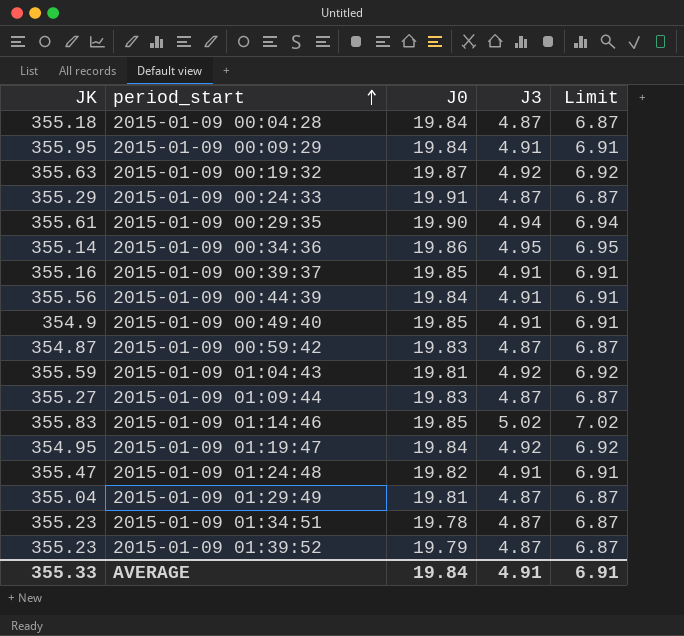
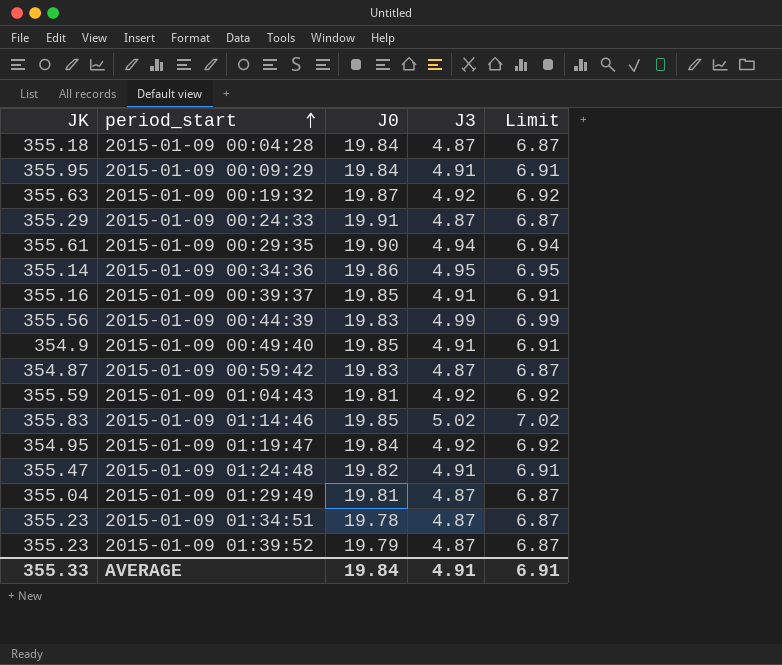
row 2015-01-09 01:09:44: 355.27 | 19.83 | 4.87 | 6.87 -> none
2015-01-09 00:44:39 | J0: 19.84 -> 19.83
2015-01-09 00:44:39 | J3: 4.91 -> 4.99
2015-01-09 00:44:39 | Limit: 6.91 -> 6.99

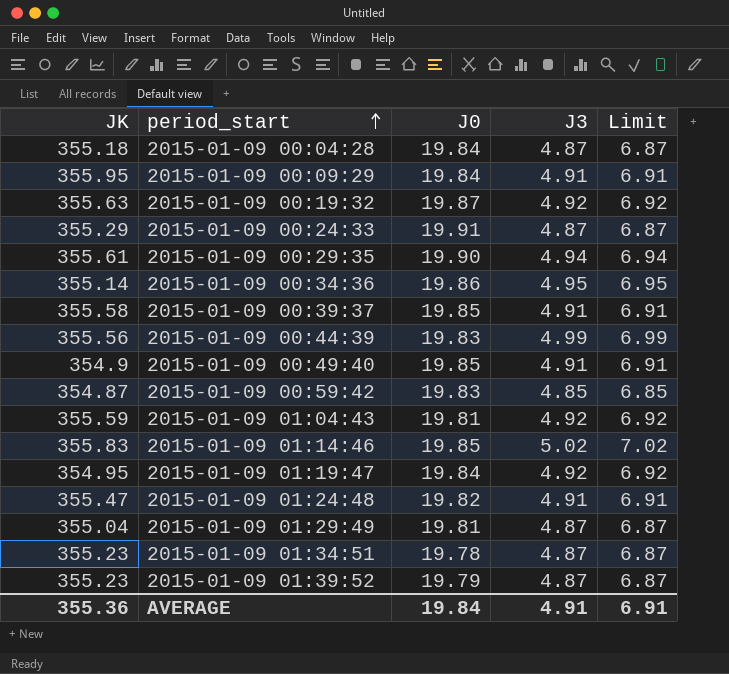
2015-01-09 00:39:37 | JK: 355.16 -> 355.58
2015-01-09 00:59:42 | J3: 4.87 -> 4.85
2015-01-09 00:59:42 | Limit: 6.87 -> 6.85
AVERAGE | JK: 355.33 -> 355.36

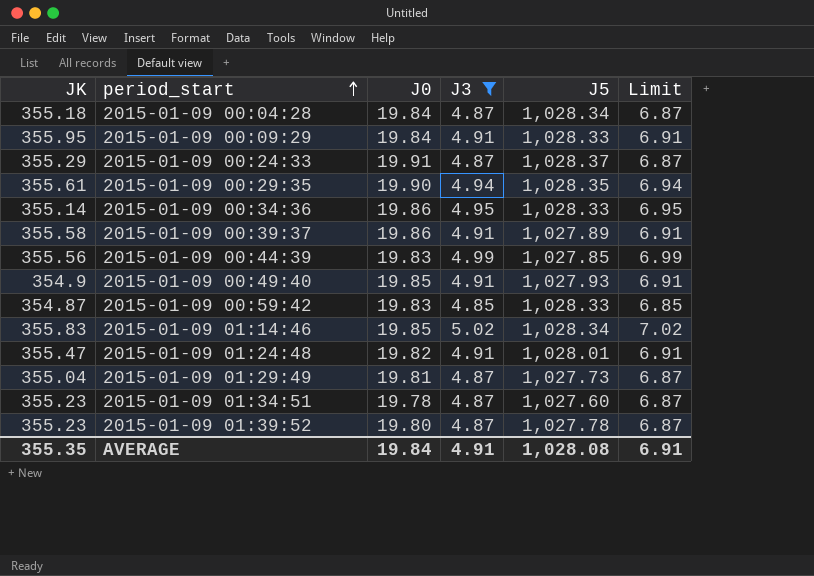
filter: none -> J3 != 4.92
column J5 | position: none -> 5
2015-01-09 00:39:37 | J0: 19.85 -> 19.86
2015-01-09 01:39:52 | J0: 19.79 -> 19.80
AVERAGE | JK: 355.36 -> 355.35

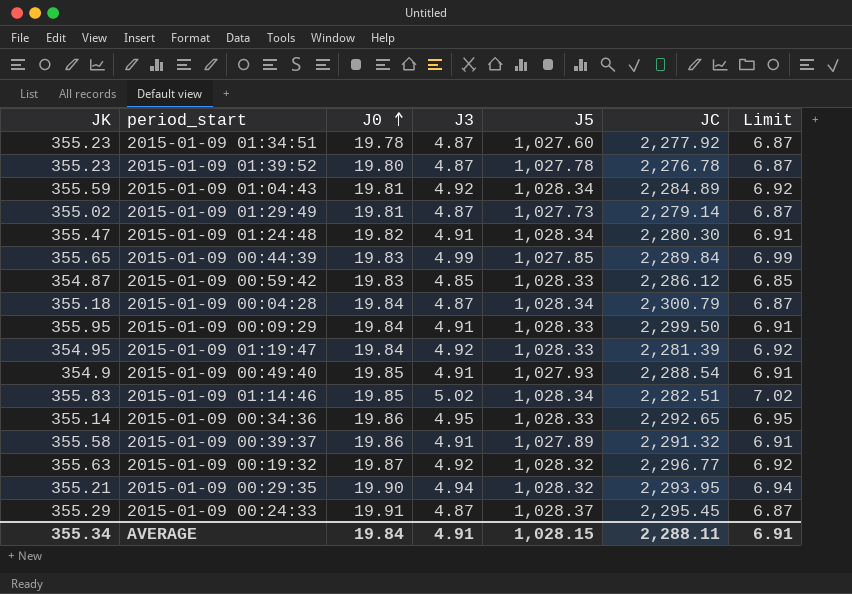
filter: J3 != 4.92 -> none
row order: period_start ascending -> J0 ascending
column JC | position: none -> 6
2015-01-09 01:29:49 | JK: 355.04 -> 355.02
2015-01-09 01:24:48 | J5: 1,028.01 -> 1,028.34
2015-01-09 00:44:39 | JK: 355.56 -> 355.65
2015-01-09 00:29:35 | JK: 355.61 -> 355.21
2015-01-09 00:29:35 | J5: 1,028.35 -> 1,028.32
AVERAGE | JK: 355.35 -> 355.34
AVERAGE | J5: 1,028.08 -> 1,028.15

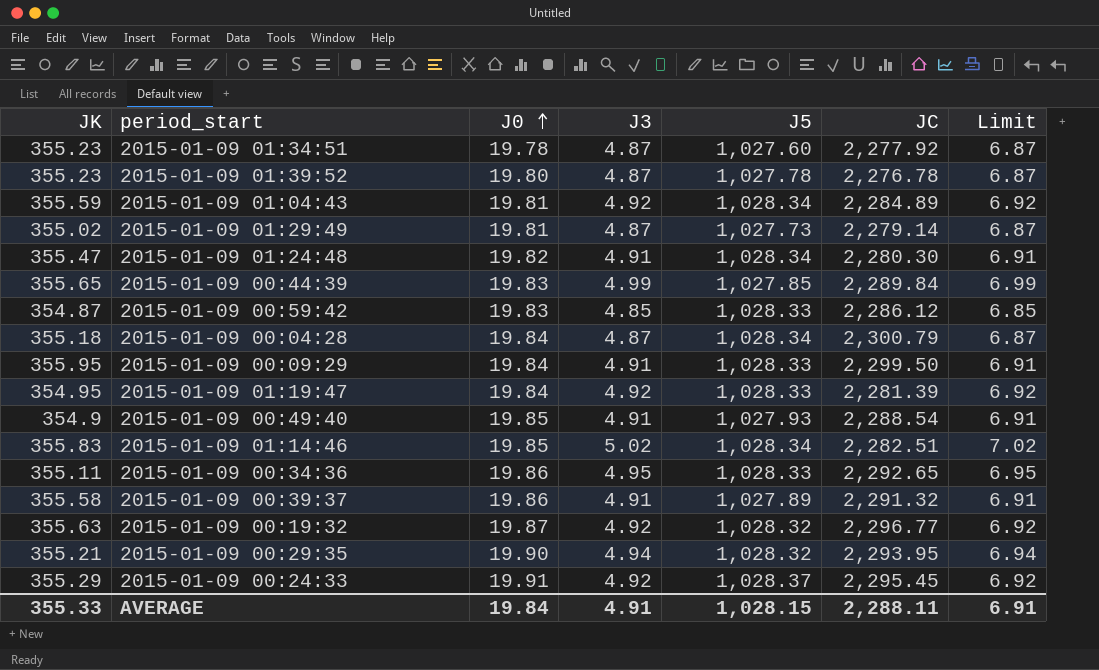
2015-01-09 00:34:36 | JK: 355.14 -> 355.11
2015-01-09 00:24:33 | J3: 4.87 -> 4.92
2015-01-09 00:24:33 | Limit: 6.87 -> 6.92
AVERAGE | JK: 355.34 -> 355.33

